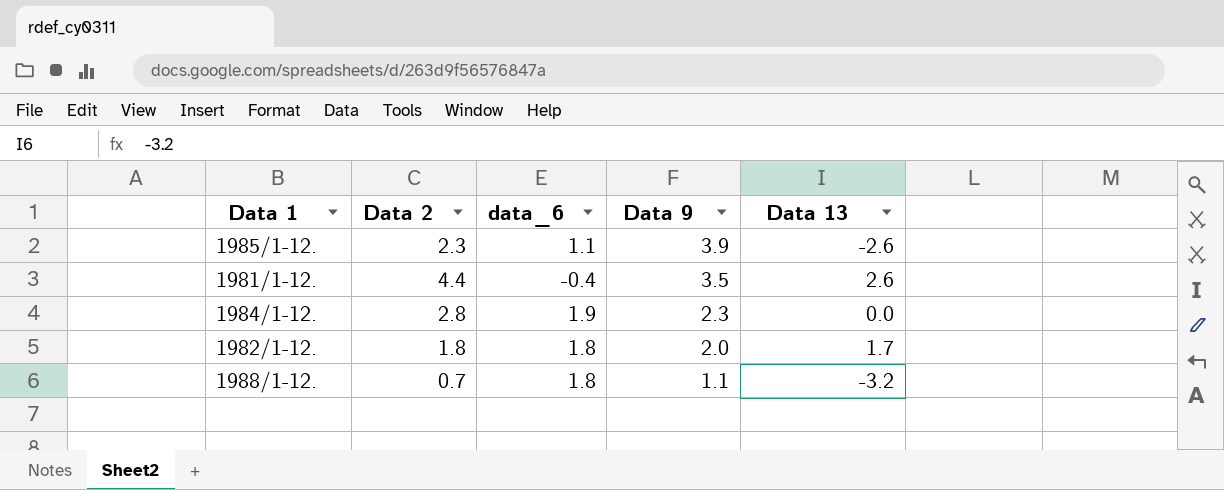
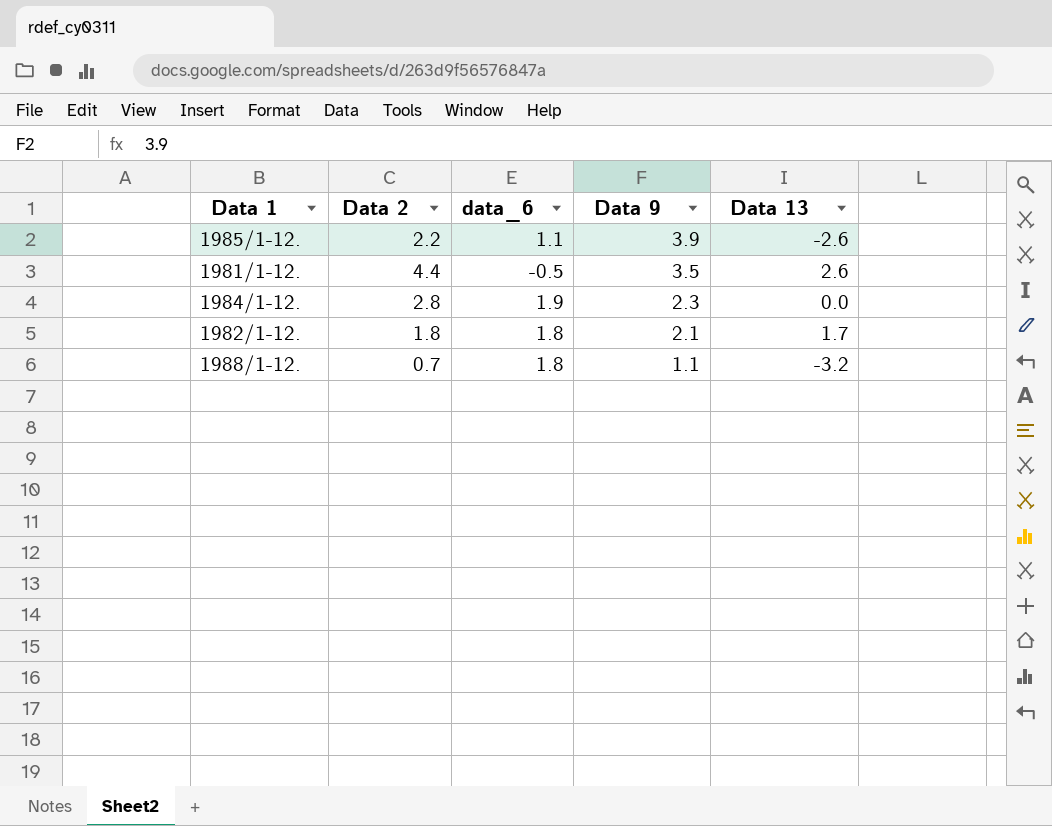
1985/1-12. | Data 2: 2.3 -> 2.2
1981/1-12. | data_6: -0.4 -> -0.5
1982/1-12. | Data 9: 2.0 -> 2.1

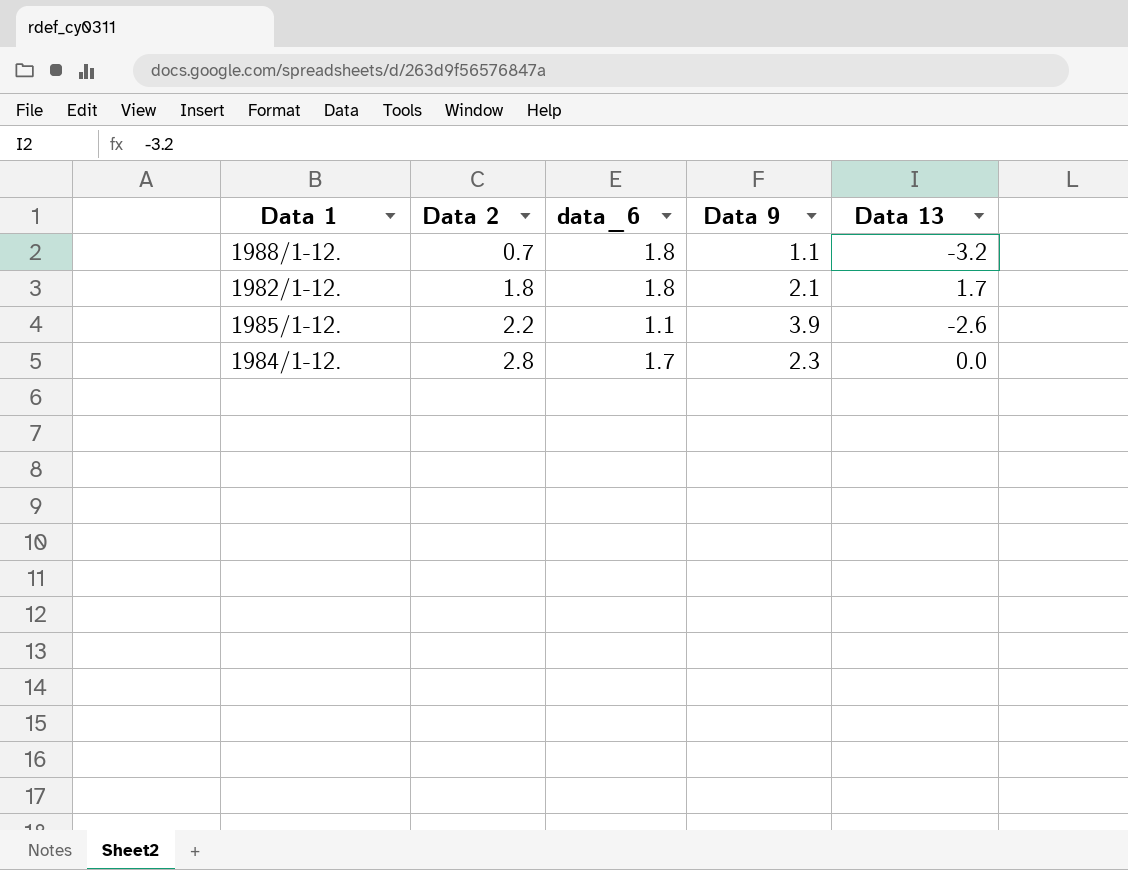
row order: Data 9 descending -> Data 2 ascending
row 1981/1-12.: 4.4 | -0.5 | 3.5 | 2.6 -> none
1984/1-12. | data_6: 1.9 -> 1.7

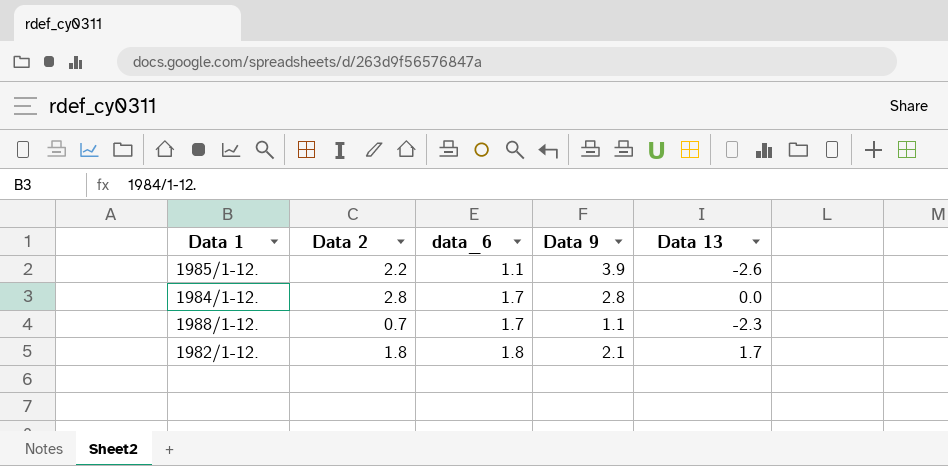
row order: Data 2 ascending -> data_6 ascending
1984/1-12. | Data 9: 2.3 -> 2.8
1988/1-12. | data_6: 1.8 -> 1.7
1988/1-12. | Data 13: -3.2 -> -2.3

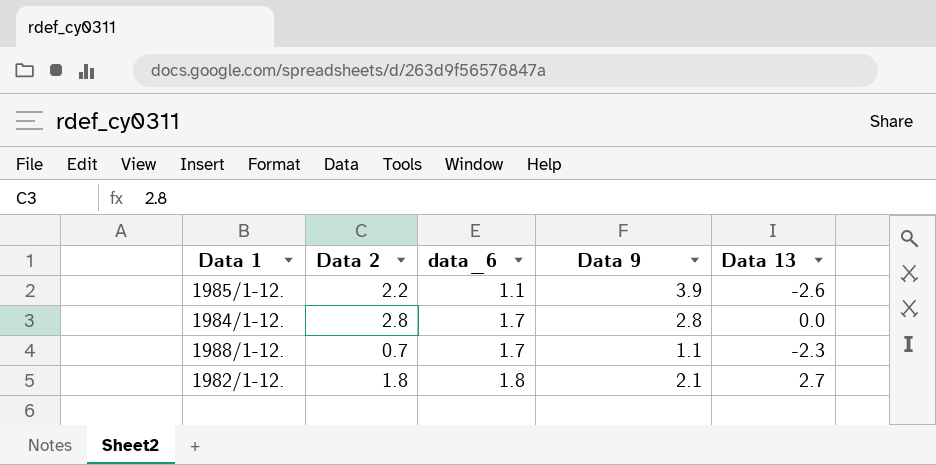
1982/1-12. | Data 13: 1.7 -> 2.7

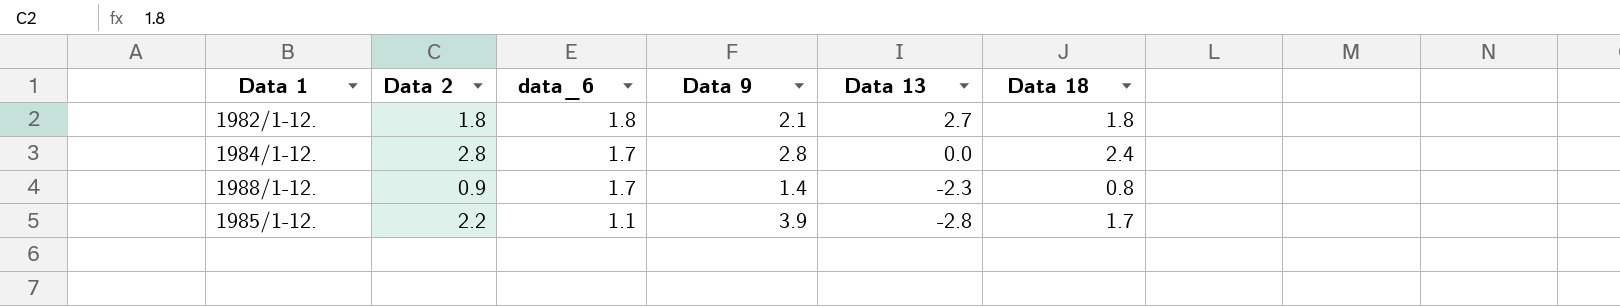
row order: data_6 ascending -> data_6 descending
column Data 18 | position: none -> 6
1988/1-12. | Data 2: 0.7 -> 0.9
1988/1-12. | Data 9: 1.1 -> 1.4
1985/1-12. | Data 13: -2.6 -> -2.8

